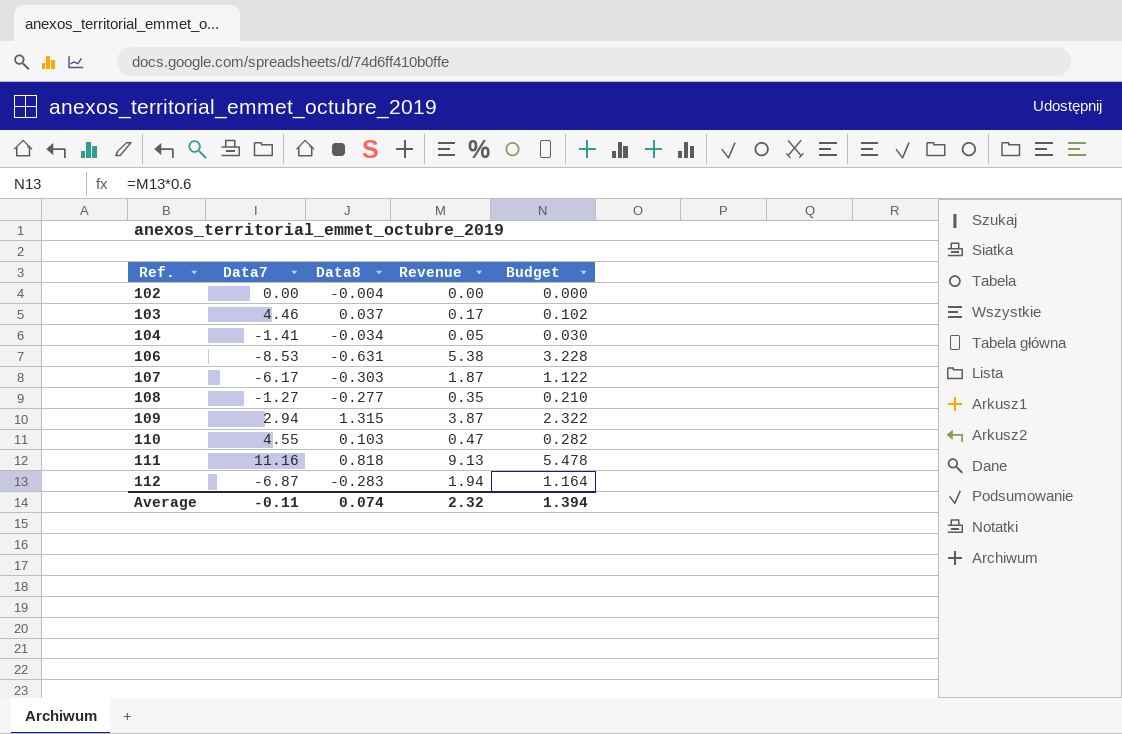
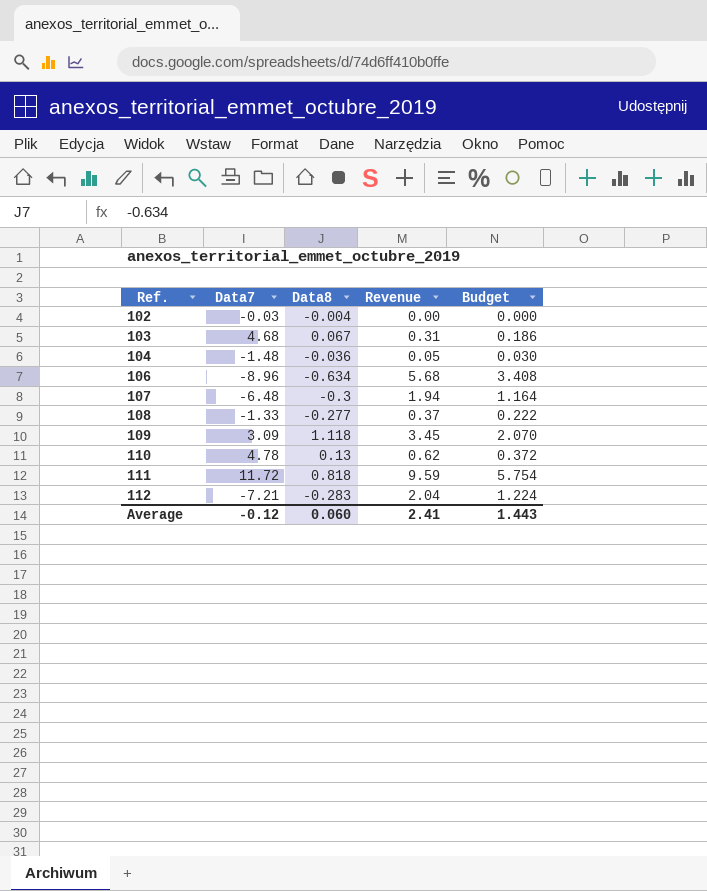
102 | Data7: 0.00 -> -0.03
103 | Data7: 4.46 -> 4.68
103 | Data8: 0.037 -> 0.067
103 | Revenue: 0.17 -> 0.31
103 | Budget: 0.102 -> 0.186
104 | Data7: -1.41 -> -1.48
104 | Data8: -0.034 -> -0.036
106 | Data7: -8.53 -> -8.96
106 | Data8: -0.631 -> -0.634
106 | Revenue: 5.38 -> 5.68
106 | Budget: 3.228 -> 3.408
107 | Data7: -6.17 -> -6.48
107 | Data8: -0.303 -> -0.3
107 | Revenue: 1.87 -> 1.94
107 | Budget: 1.122 -> 1.164
108 | Data7: -1.27 -> -1.33
108 | Revenue: 0.35 -> 0.37
108 | Budget: 0.210 -> 0.222
109 | Data7: 2.94 -> 3.09
109 | Data8: 1.315 -> 1.118
109 | Revenue: 3.87 -> 3.45
109 | Budget: 2.322 -> 2.070
110 | Data7: 4.55 -> 4.78
110 | Data8: 0.103 -> 0.13
110 | Revenue: 0.47 -> 0.62
110 | Budget: 0.282 -> 0.372
111 | Data7: 11.16 -> 11.72
111 | Revenue: 9.13 -> 9.59
111 | Budget: 5.478 -> 5.754
112 | Data7: -6.87 -> -7.21
112 | Revenue: 1.94 -> 2.04
112 | Budget: 1.164 -> 1.224
Average | Data7: -0.11 -> -0.12
Average | Data8: 0.074 -> 0.060
Average | Revenue: 2.32 -> 2.41
Average | Budget: 1.394 -> 1.443

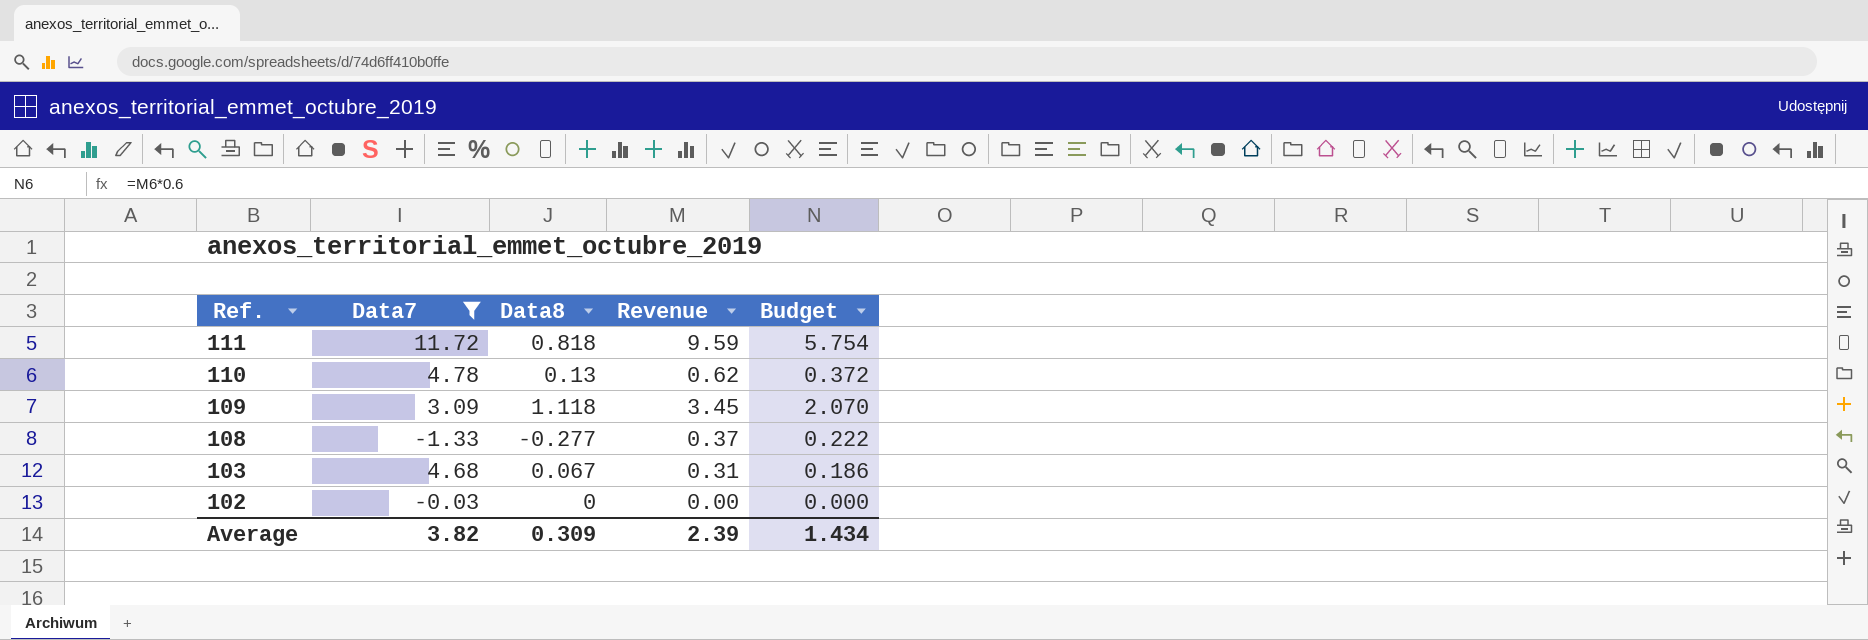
filter: none -> Data7 >= -1.33
row order: Ref. ascending -> Ref. descending
102 | Data8: -0.004 -> 0
Average | Data7: -0.12 -> 3.82
Average | Data8: 0.060 -> 0.309
Average | Revenue: 2.41 -> 2.39
Average | Budget: 1.443 -> 1.434

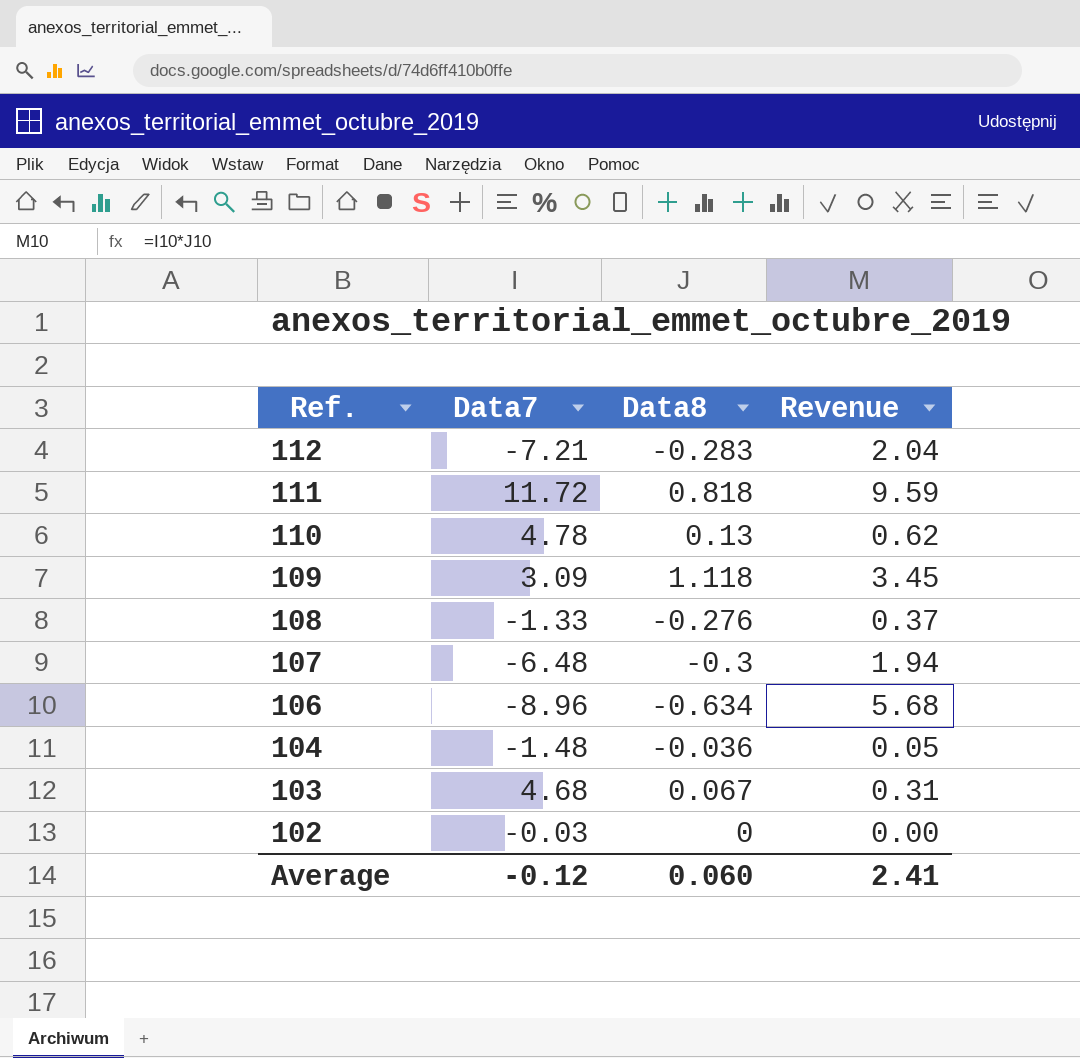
filter: Data7 >= -1.33 -> none
column Budget | formula: [Revenue] * 0.6 -> none
108 | Data8: -0.277 -> -0.276
Average | Data7: 3.82 -> -0.12
Average | Data8: 0.309 -> 0.060
Average | Revenue: 2.39 -> 2.41

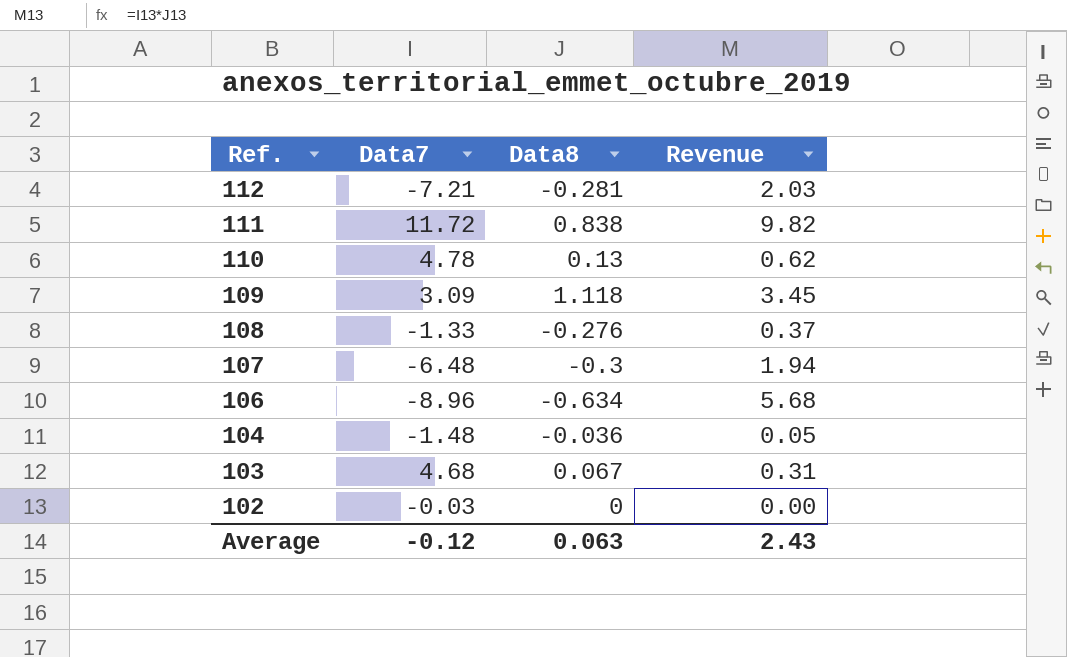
112 | Data8: -0.283 -> -0.281
112 | Revenue: 2.04 -> 2.03
111 | Data8: 0.818 -> 0.838
111 | Revenue: 9.59 -> 9.82
Average | Data8: 0.060 -> 0.063
Average | Revenue: 2.41 -> 2.43

